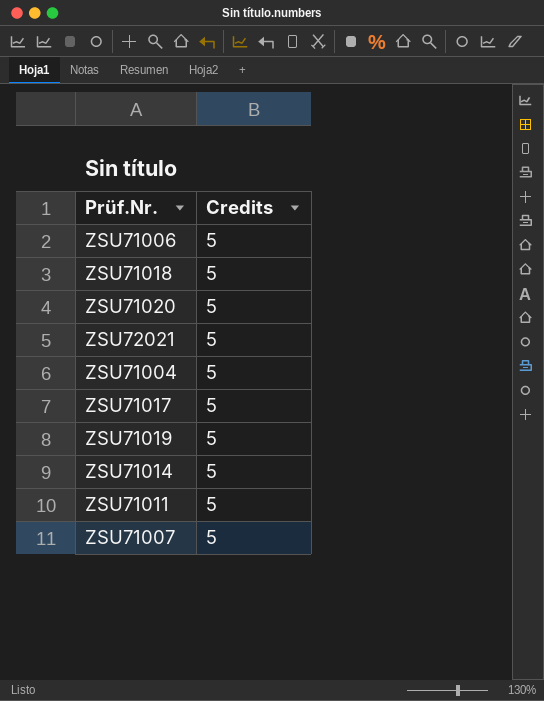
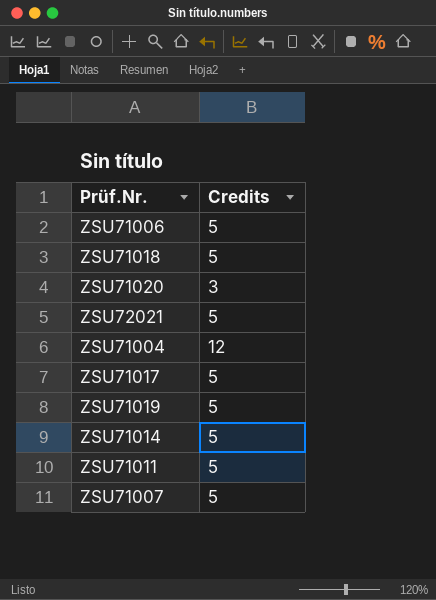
ZSU71020 | Credits: 5 -> 3
ZSU71004 | Credits: 5 -> 12

